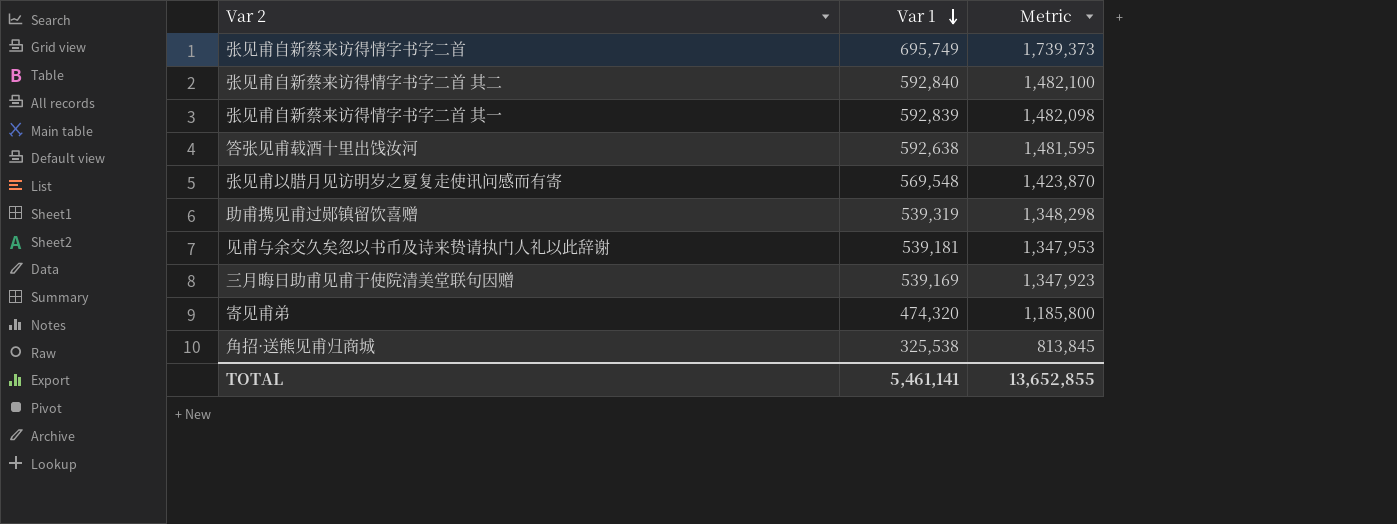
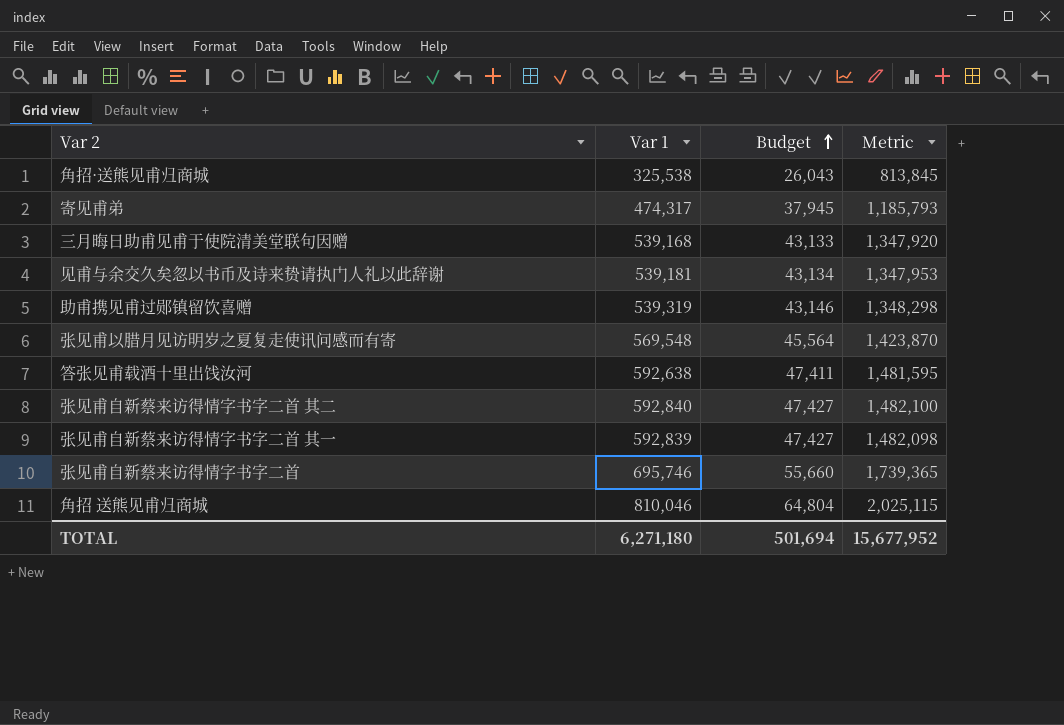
row order: Var 1 descending -> Budget ascending
column Budget | formula: none -> [Var 1] * 0.08
寄见甫弟 | Var 1: 474,320 -> 474,317
寄见甫弟 | Metric: 1,185,800 -> 1,185,793
三月晦日助甫见甫于使院清美堂联句因赠 | Var 1: 539,169 -> 539,168
三月晦日助甫见甫于使院清美堂联句因赠 | Metric: 1,347,923 -> 1,347,920
张见甫自新蔡来访得情字书字二首 | Var 1: 695,749 -> 695,746
张见甫自新蔡来访得情字书字二首 | Metric: 1,739,373 -> 1,739,365
row 角招 送熊见甫归商城: none -> 810,046 | 64,804 | 2,025,115
TOTAL | Var 1: 5,461,141 -> 6,271,180
TOTAL | Metric: 13,652,855 -> 15,677,952

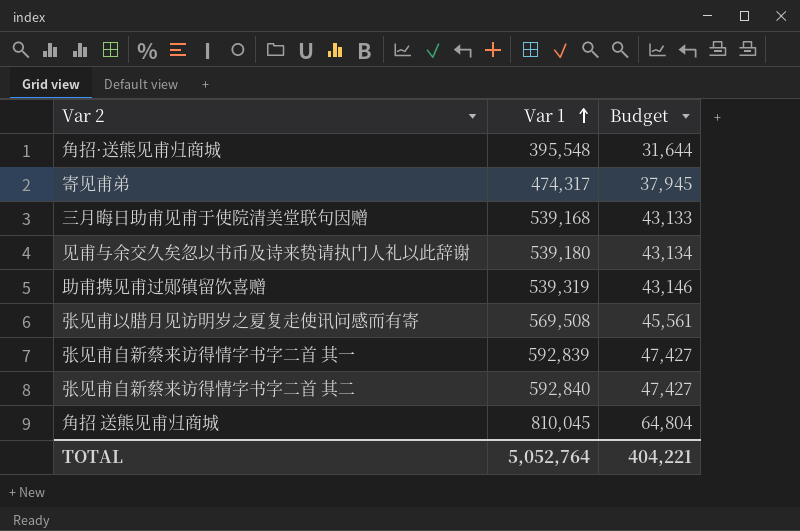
row order: Budget ascending -> Var 1 ascending
column Metric | formula: [Var 1] * 2.5 -> none
row 答张见甫载酒十里出饯汝河: 592,638 | 47,411 | 1,481,595 -> none
row 张见甫自新蔡来访得情字书字二首: 695,746 | 55,660 | 1,739,365 -> none
角招·送熊见甫归商城 | Var 1: 325,538 -> 395,548
角招·送熊见甫归商城 | Budget: 26,043 -> 31,644
见甫与余交久矣忽以书币及诗来贽请执门人礼以此辞谢 | Var 1: 539,181 -> 539,180
张见甫以腊月见访明岁之夏复走使讯问感而有寄 | Var 1: 569,548 -> 569,508
张见甫以腊月见访明岁之夏复走使讯问感而有寄 | Budget: 45,564 -> 45,561
角招 送熊见甫归商城 | Var 1: 810,046 -> 810,045
TOTAL | Var 1: 6,271,180 -> 5,052,764
TOTAL | Budget: 501,694 -> 404,221

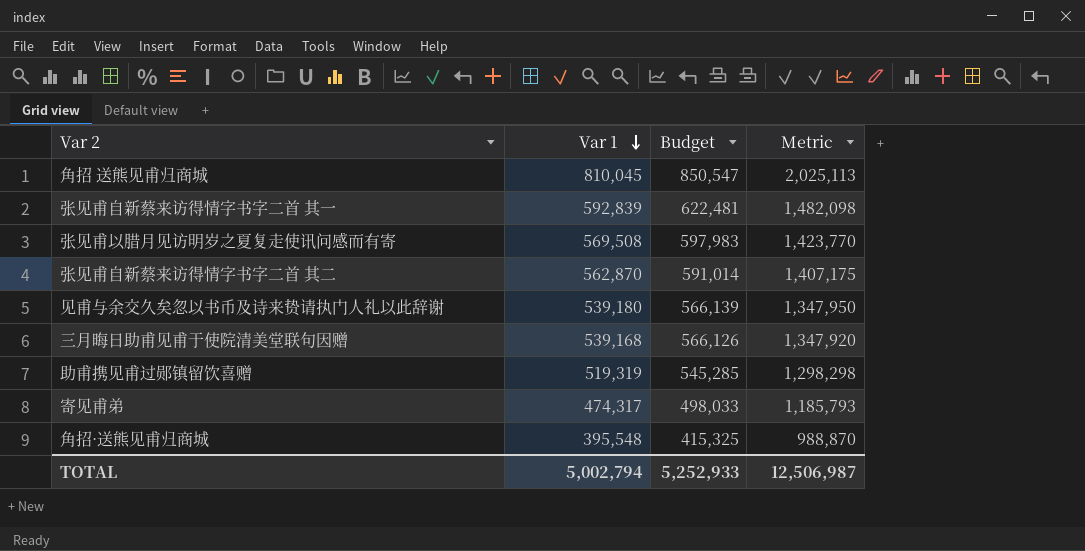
row order: Var 1 ascending -> Var 1 descending
column Budget | formula: [Var 1] * 0.08 -> [Var 1] * 1.05
column Metric | formula: none -> [Var 1] * 2.5
张见甫自新蔡来访得情字书字二首 其二 | Var 1: 592,840 -> 562,870
助甫携见甫过郧镇留饮喜赠 | Var 1: 539,319 -> 519,319
TOTAL | Var 1: 5,052,764 -> 5,002,794
TOTAL | Budget: 404,221 -> 5,252,933

